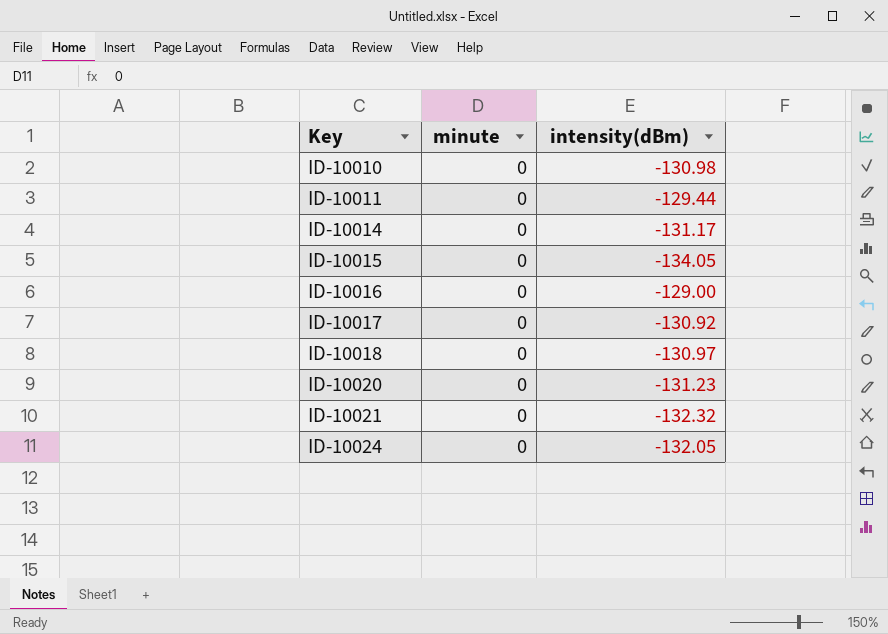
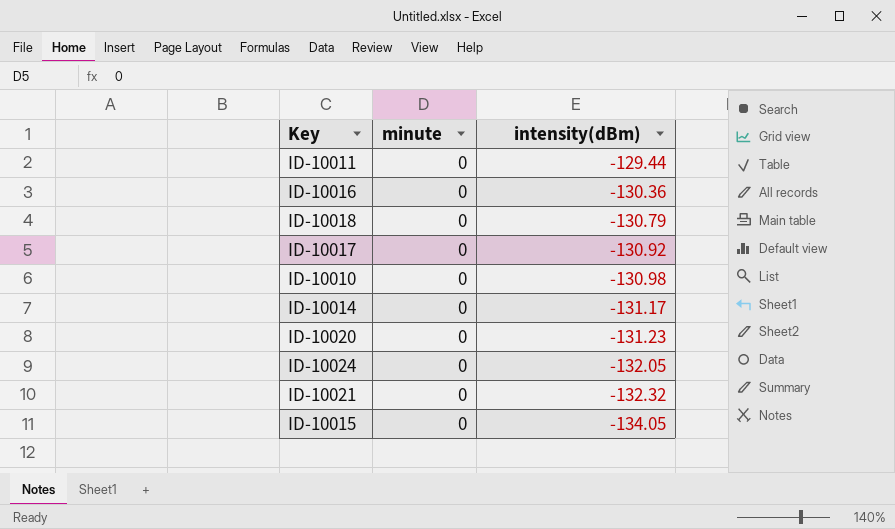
row order: Key ascending -> intensity(dBm) descending
ID-10016 | intensity(dBm): -129.00 -> -130.36
ID-10018 | intensity(dBm): -130.97 -> -130.79

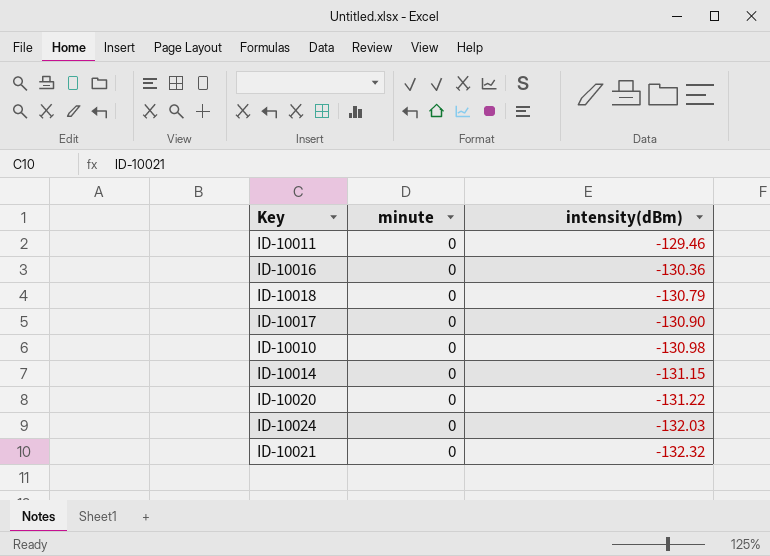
row ID-10015: 0 | -134.05 -> none
ID-10011 | intensity(dBm): -129.44 -> -129.46
ID-10017 | intensity(dBm): -130.92 -> -130.90
ID-10014 | intensity(dBm): -131.17 -> -131.15
ID-10020 | intensity(dBm): -131.23 -> -131.22
ID-10024 | intensity(dBm): -132.05 -> -132.03

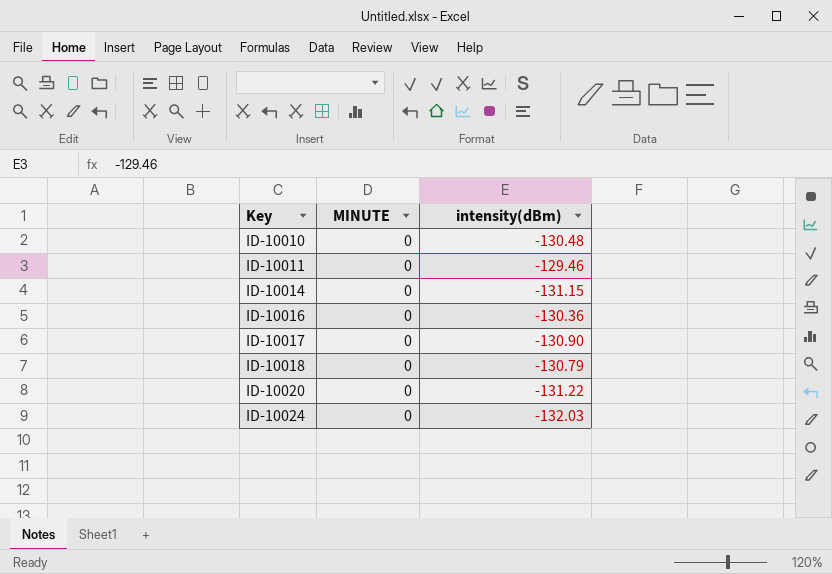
row order: intensity(dBm) descending -> Key ascending
column name: minute -> MINUTE
row ID-10021: 0 | -132.32 -> none
ID-10010 | intensity(dBm): -130.98 -> -130.48

